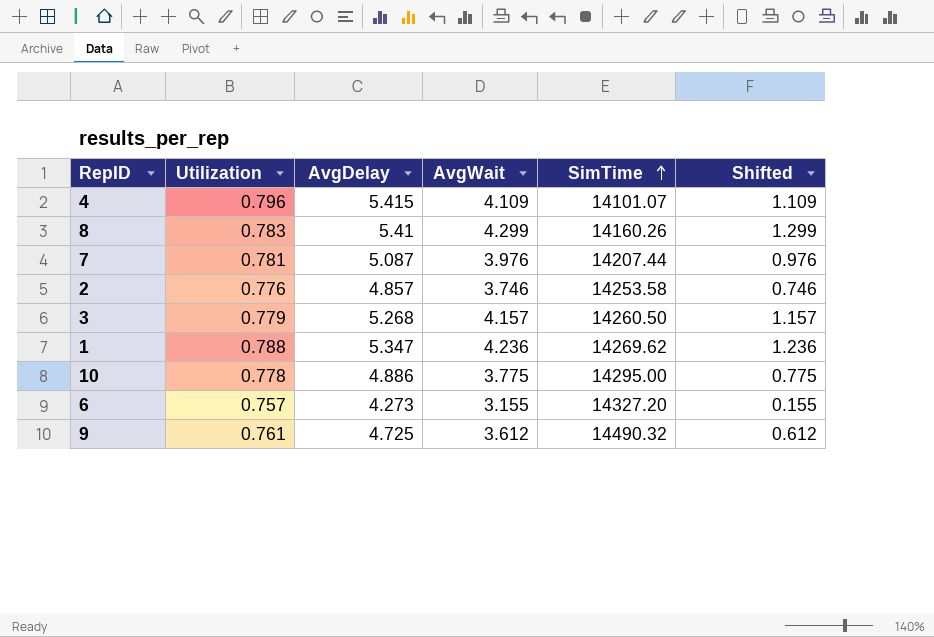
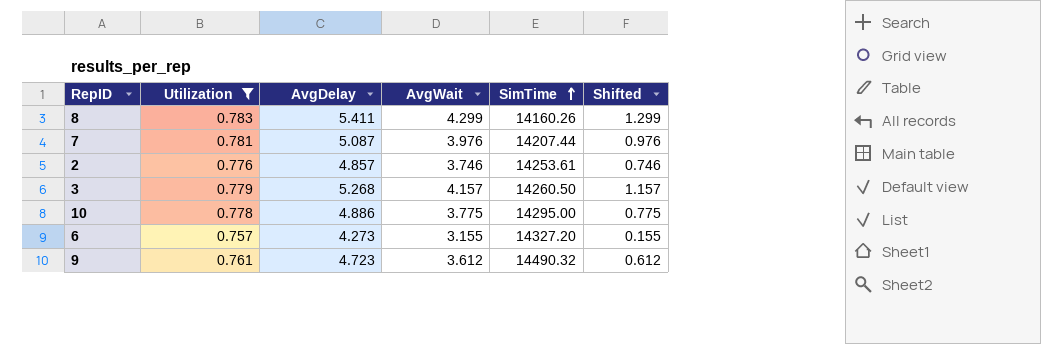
filter: none -> Utilization <= 0.783
8 | AvgDelay: 5.41 -> 5.411
2 | SimTime: 14253.58 -> 14253.61
9 | AvgDelay: 4.725 -> 4.723

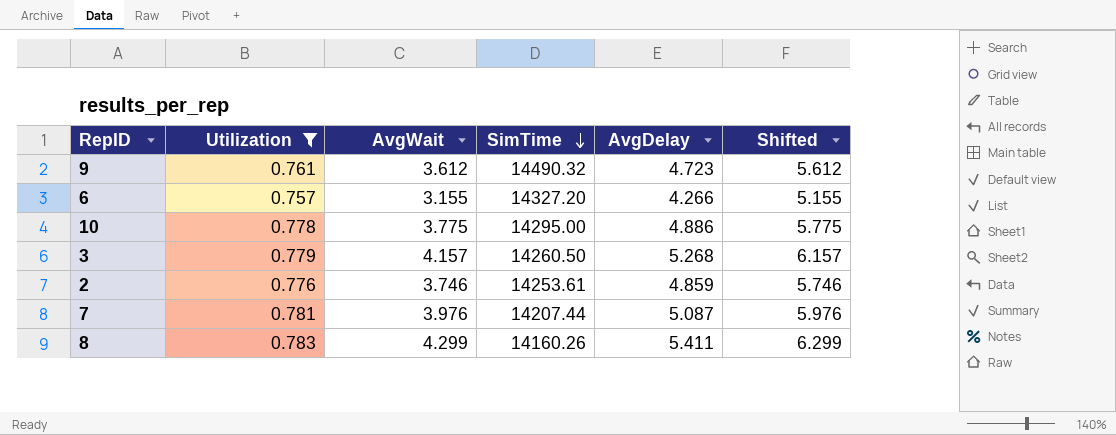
row order: SimTime ascending -> SimTime descending
column AvgDelay | position: 3 -> 5
column Shifted | formula: [AvgWait] - 3 -> [AvgWait] + 2
6 | AvgDelay: 4.273 -> 4.266
2 | AvgDelay: 4.857 -> 4.859

